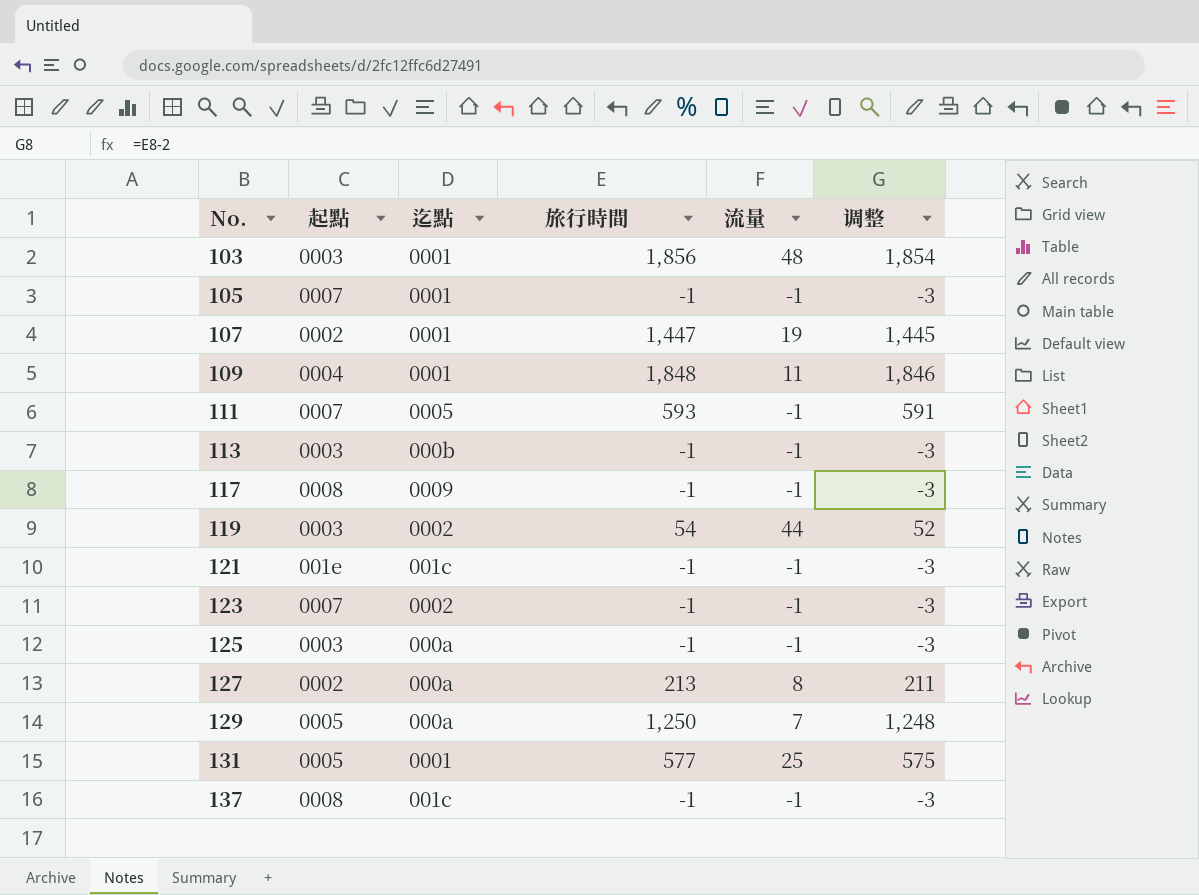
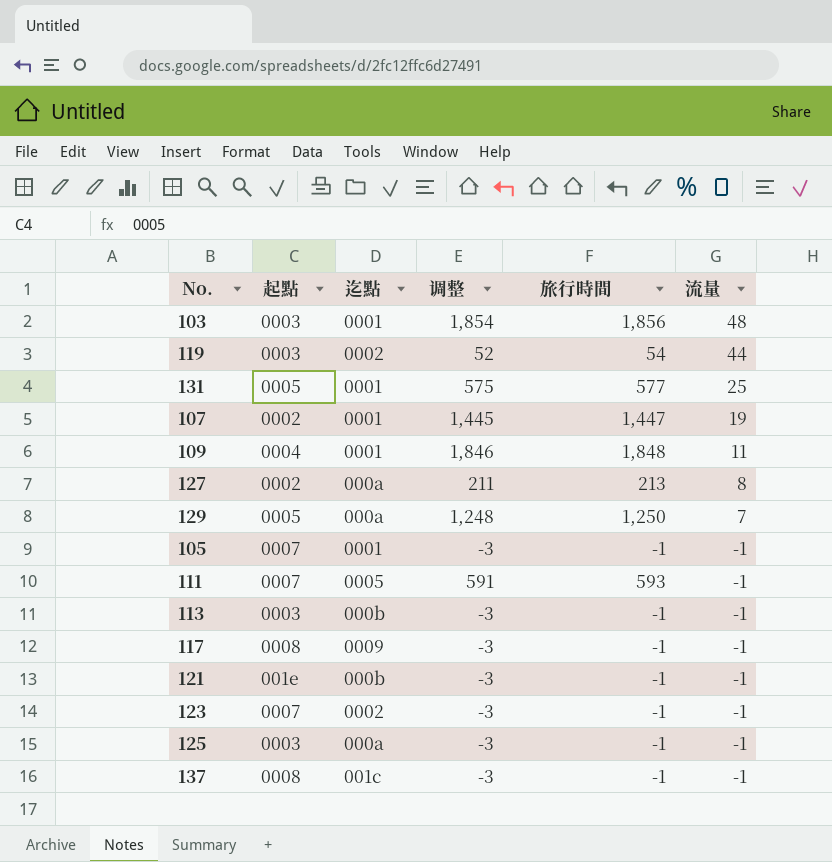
row order: No. ascending -> 流量 descending
column 调整 | position: 6 -> 4
121 | 迄點: 001c -> 000b

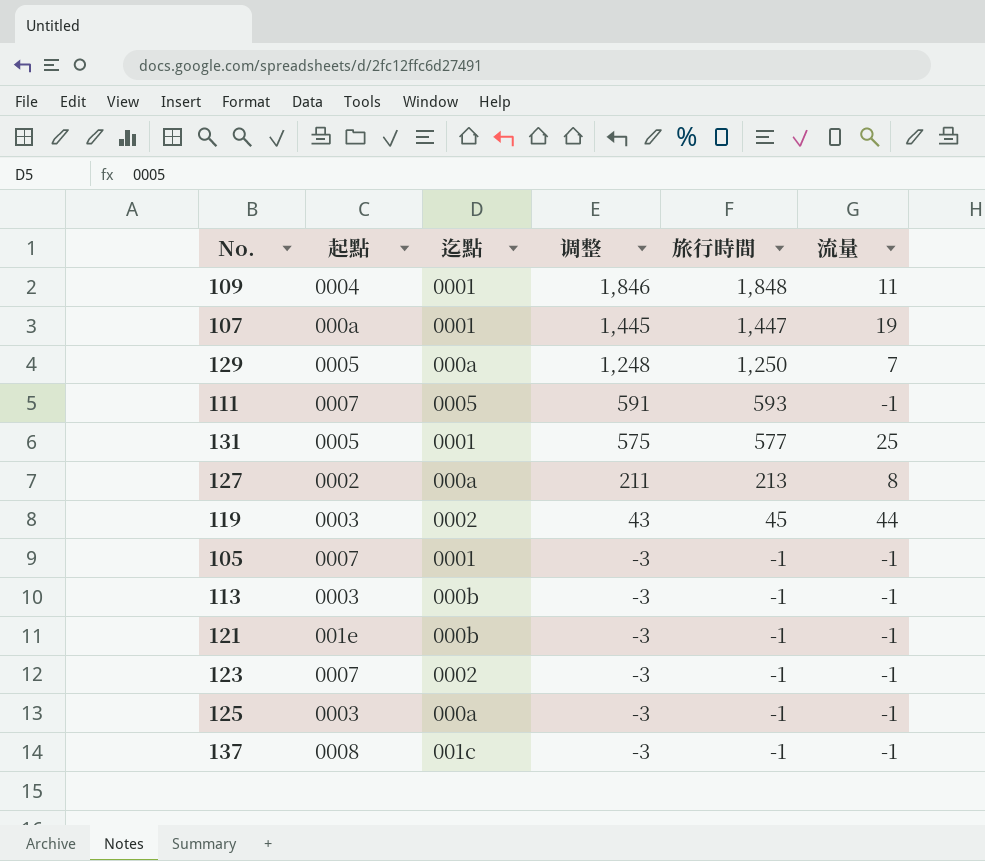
row order: 流量 descending -> 调整 descending
row 103: 0003 | 0001 | 1,854 | 1,856 | 48 -> none
row 117: 0008 | 0009 | -3 | -1 | -1 -> none
107 | 起點: 0002 -> 000a
119 | 调整: 52 -> 43
119 | 旅行時間: 54 -> 45

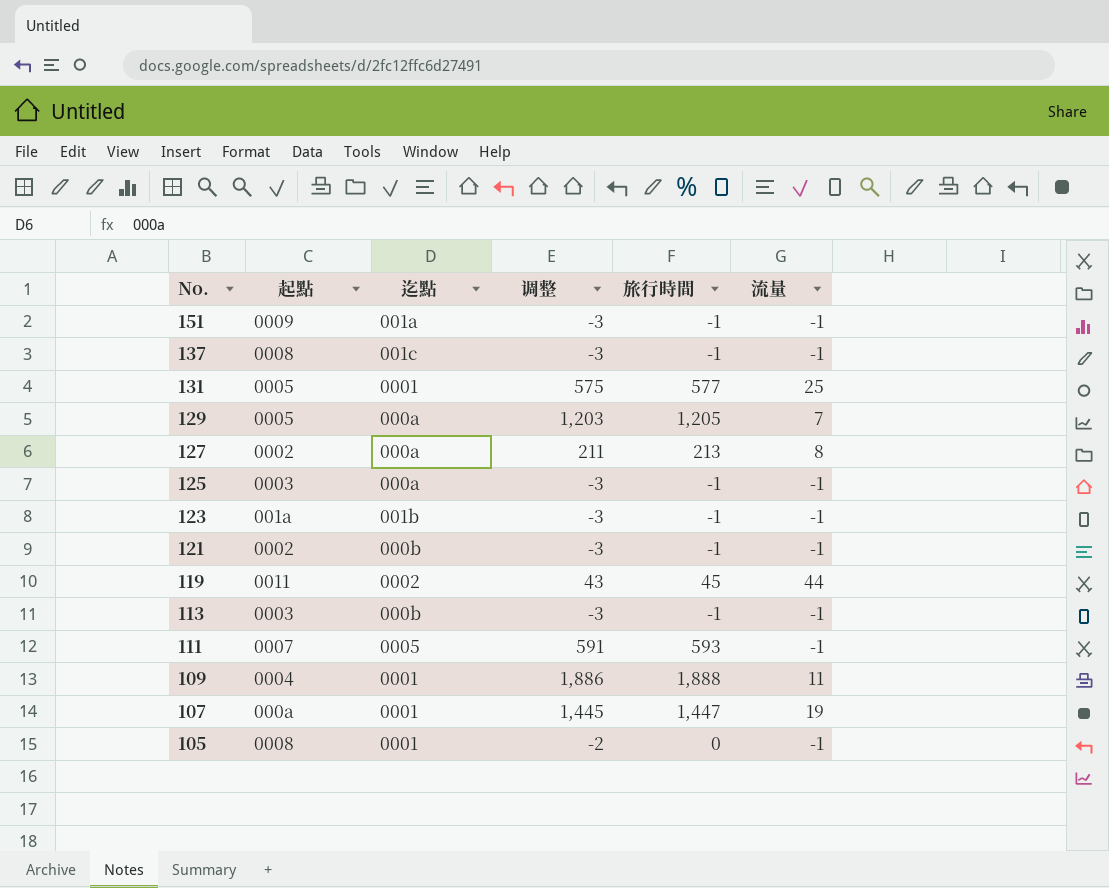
row order: 调整 descending -> No. descending
row 151: none -> 0009 | 001a | -3 | -1 | -1
129 | 调整: 1,248 -> 1,203
129 | 旅行時間: 1,250 -> 1,205
123 | 起點: 0007 -> 001a
123 | 迄點: 0002 -> 001b
121 | 起點: 001e -> 0002
119 | 起點: 0003 -> 0011
109 | 调整: 1,846 -> 1,886
109 | 旅行時間: 1,848 -> 1,888
105 | 起點: 0007 -> 0008
105 | 调整: -3 -> -2
105 | 旅行時間: -1 -> 0

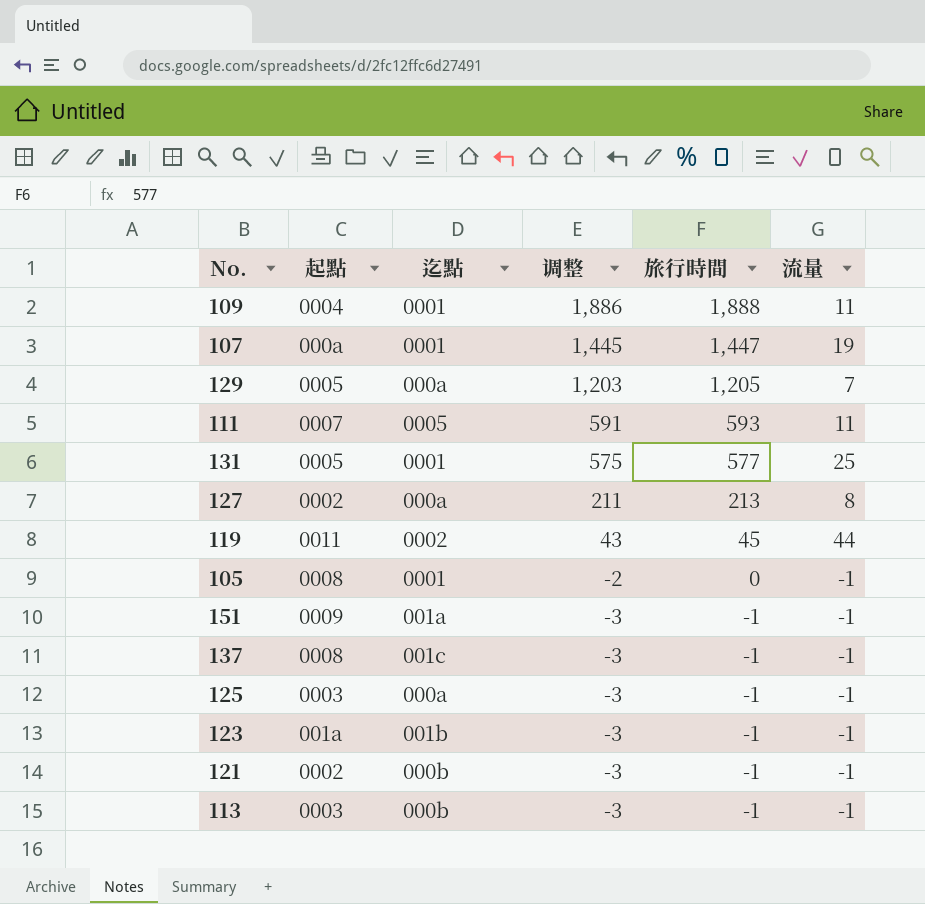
row order: No. descending -> 调整 descending
111 | 流量: -1 -> 11

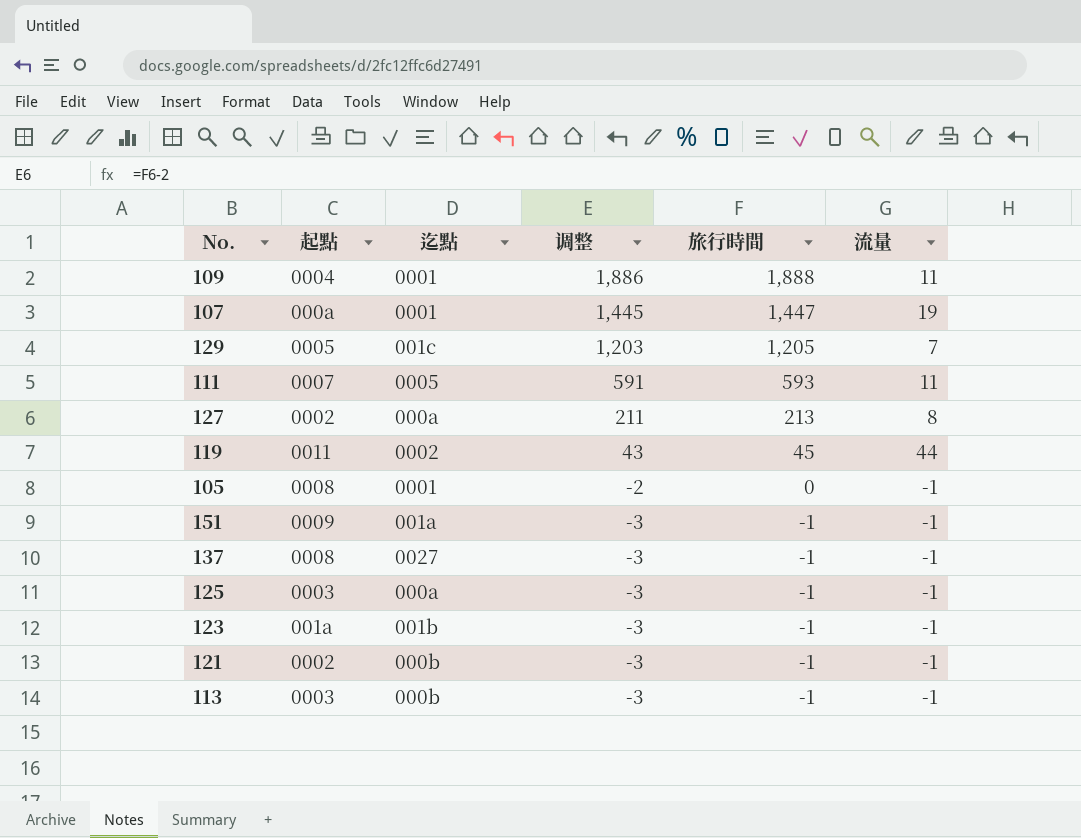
row 131: 0005 | 0001 | 575 | 577 | 25 -> none
129 | 迄點: 000a -> 001c
137 | 迄點: 001c -> 0027

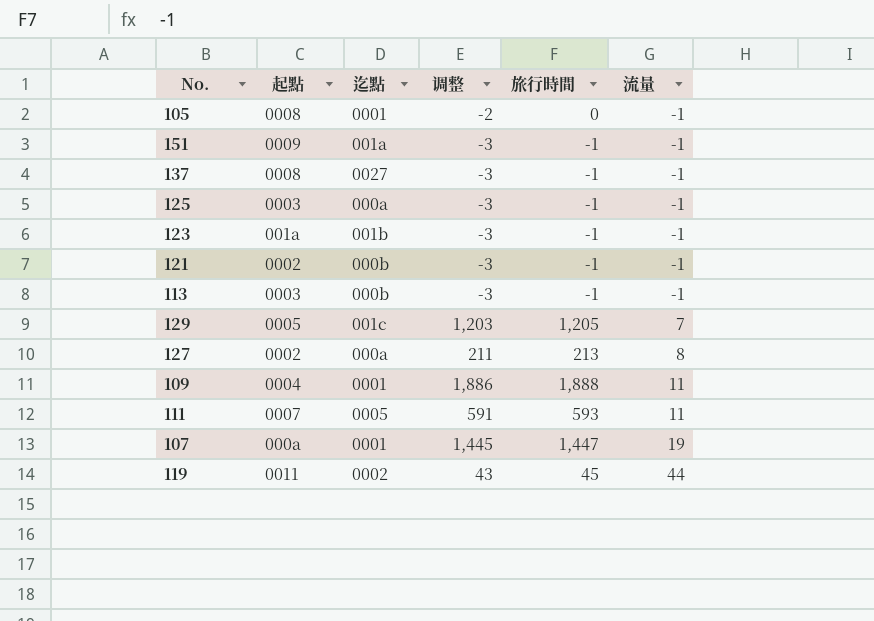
row order: 调整 descending -> 流量 ascending

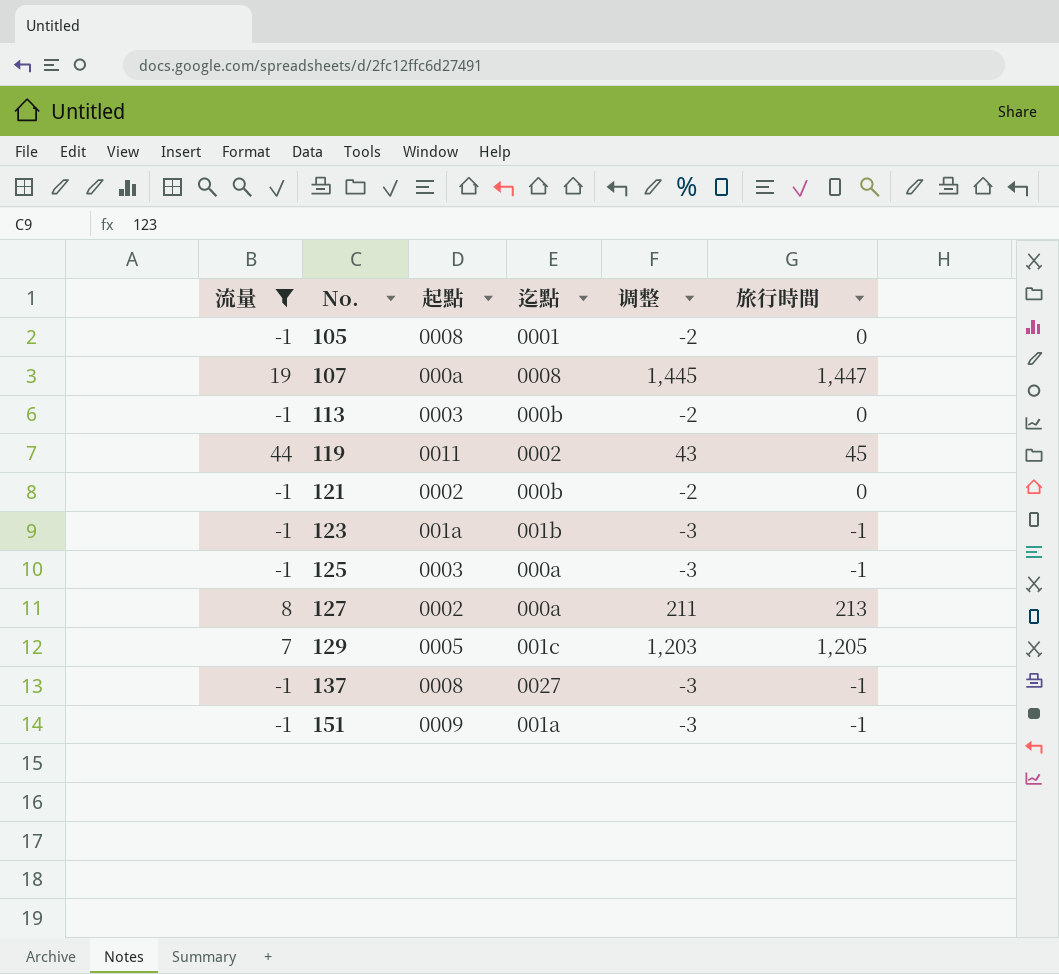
filter: none -> 流量 != 11
row order: 流量 ascending -> No. ascending
column 流量 | position: 6 -> 1
107 | 迄點: 0001 -> 0008
113 | 调整: -3 -> -2
113 | 旅行時間: -1 -> 0
121 | 调整: -3 -> -2
121 | 旅行時間: -1 -> 0

